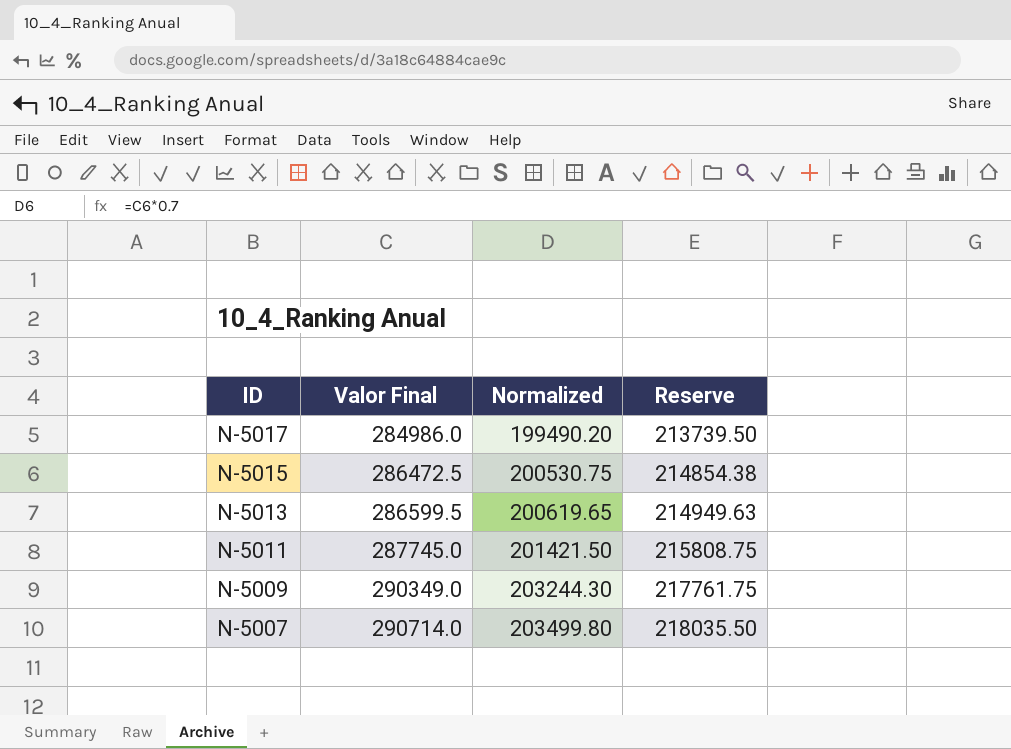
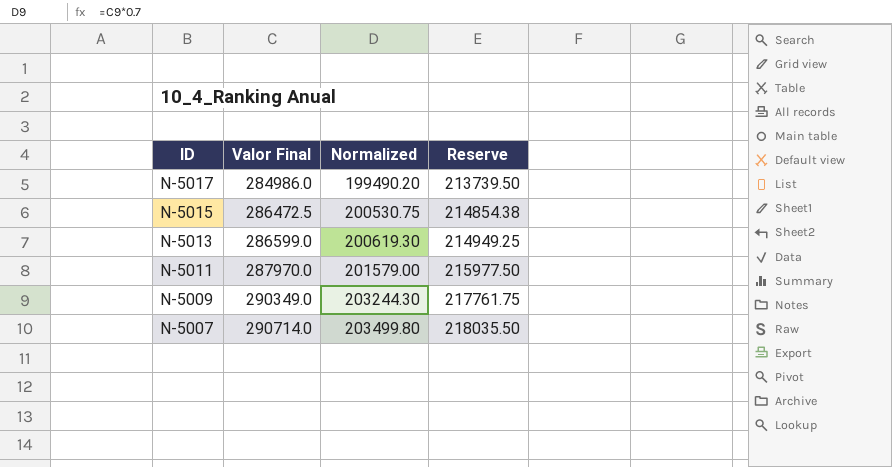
N-5013 | Valor Final: 286599.5 -> 286599.0
N-5013 | Normalized: 200619.65 -> 200619.30
N-5013 | Reserve: 214949.63 -> 214949.25
N-5011 | Valor Final: 287745.0 -> 287970.0
N-5011 | Normalized: 201421.50 -> 201579.00
N-5011 | Reserve: 215808.75 -> 215977.50

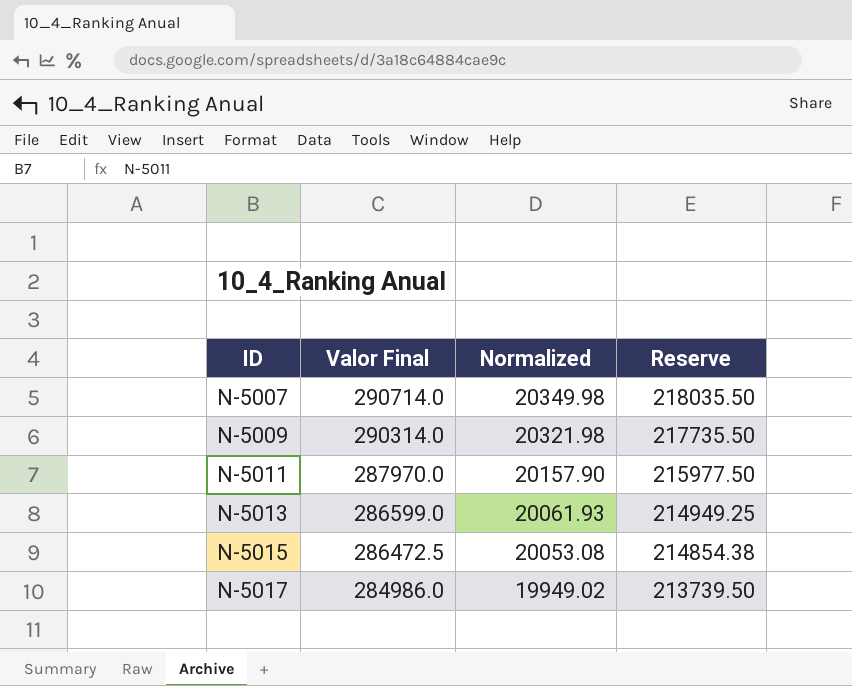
row order: ID descending -> ID ascending
column Normalized | formula: [Valor Final] * 0.7 -> [Valor Final] * 0.07
N-5009 | Valor Final: 290349.0 -> 290314.0
N-5009 | Reserve: 217761.75 -> 217735.50

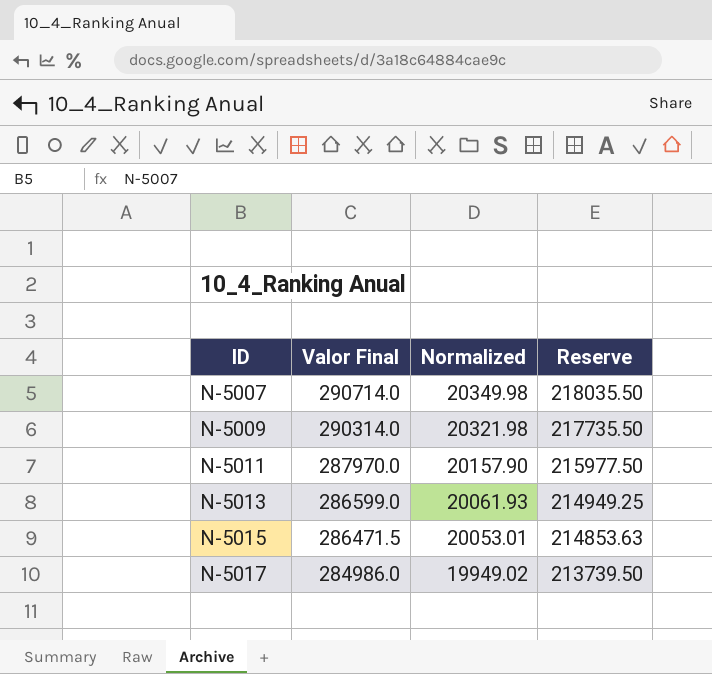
N-5015 | Valor Final: 286472.5 -> 286471.5
N-5015 | Normalized: 20053.08 -> 20053.01
N-5015 | Reserve: 214854.38 -> 214853.63

